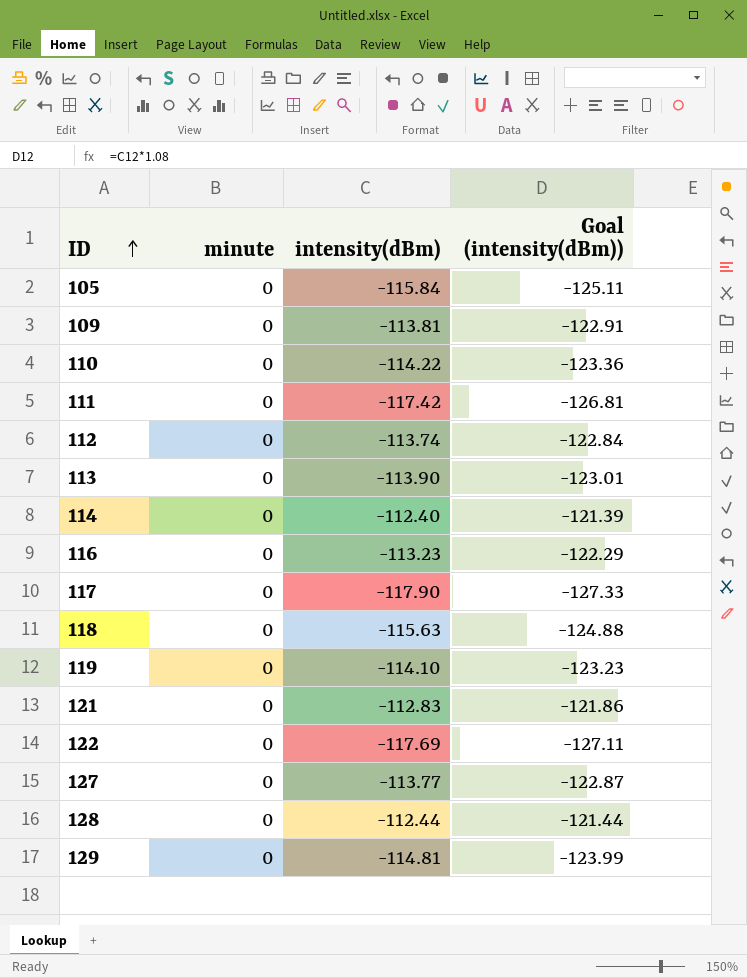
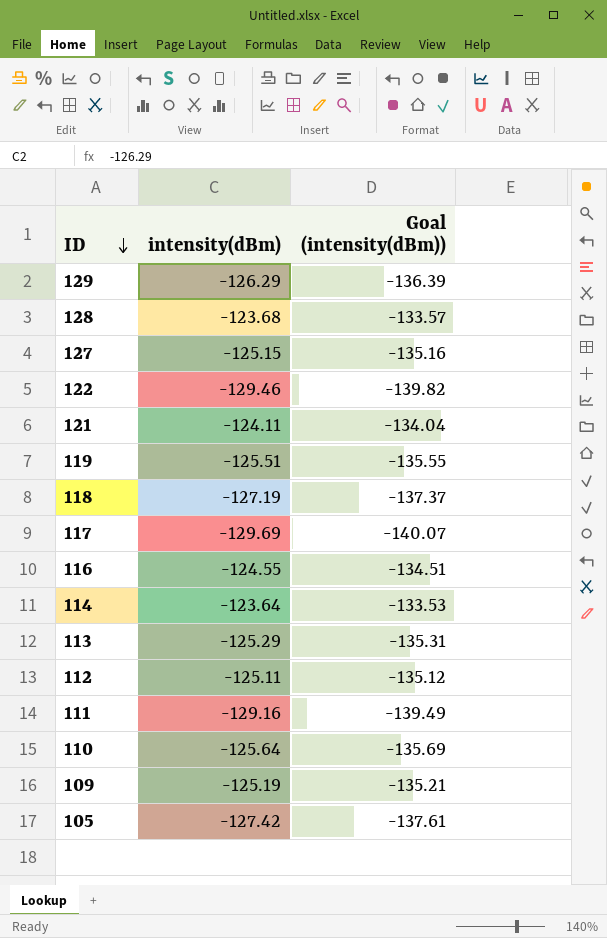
row order: ID ascending -> ID descending
column minute | position: 2 -> none
129 | intensity(dBm): -114.81 -> -126.29
129 | Goal (intensity(dBm)): -123.99 -> -136.39
128 | intensity(dBm): -112.44 -> -123.68
128 | Goal (intensity(dBm)): -121.44 -> -133.57
127 | intensity(dBm): -113.77 -> -125.15
127 | Goal (intensity(dBm)): -122.87 -> -135.16
122 | intensity(dBm): -117.69 -> -129.46
122 | Goal (intensity(dBm)): -127.11 -> -139.82
121 | intensity(dBm): -112.83 -> -124.11
121 | Goal (intensity(dBm)): -121.86 -> -134.04
119 | intensity(dBm): -114.10 -> -125.51
119 | Goal (intensity(dBm)): -123.23 -> -135.55
118 | intensity(dBm): -115.63 -> -127.19
118 | Goal (intensity(dBm)): -124.88 -> -137.37
117 | intensity(dBm): -117.90 -> -129.69
117 | Goal (intensity(dBm)): -127.33 -> -140.07
116 | intensity(dBm): -113.23 -> -124.55
116 | Goal (intensity(dBm)): -122.29 -> -134.51
114 | intensity(dBm): -112.40 -> -123.64
114 | Goal (intensity(dBm)): -121.39 -> -133.53
113 | intensity(dBm): -113.90 -> -125.29
113 | Goal (intensity(dBm)): -123.01 -> -135.31
112 | intensity(dBm): -113.74 -> -125.11
112 | Goal (intensity(dBm)): -122.84 -> -135.12
111 | intensity(dBm): -117.42 -> -129.16
111 | Goal (intensity(dBm)): -126.81 -> -139.49
110 | intensity(dBm): -114.22 -> -125.64
110 | Goal (intensity(dBm)): -123.36 -> -135.69
109 | intensity(dBm): -113.81 -> -125.19
109 | Goal (intensity(dBm)): -122.91 -> -135.21
105 | intensity(dBm): -115.84 -> -127.42
105 | Goal (intensity(dBm)): -125.11 -> -137.61

